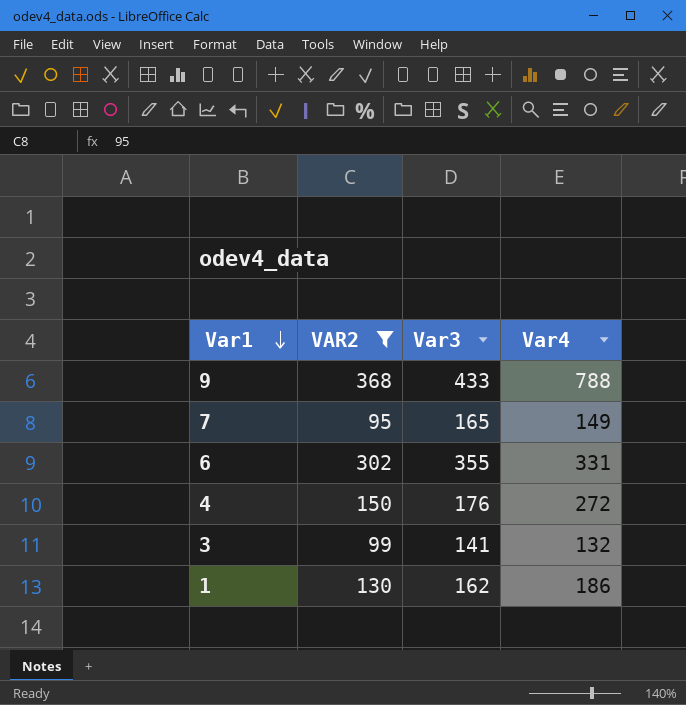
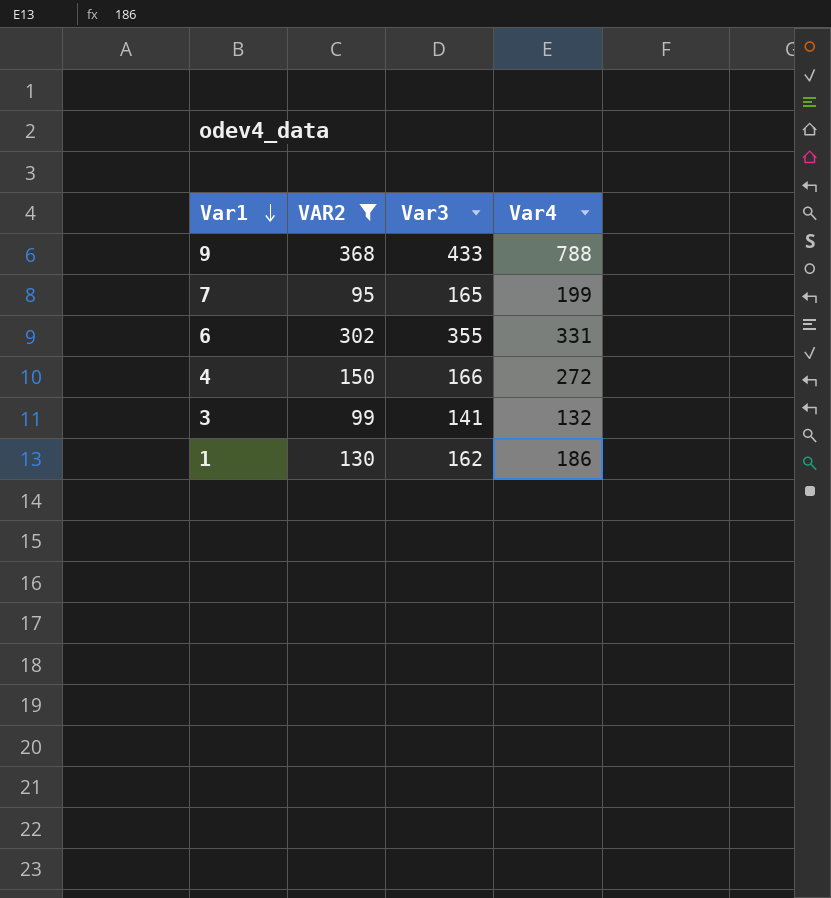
7 | Var4: 149 -> 199
4 | Var3: 176 -> 166

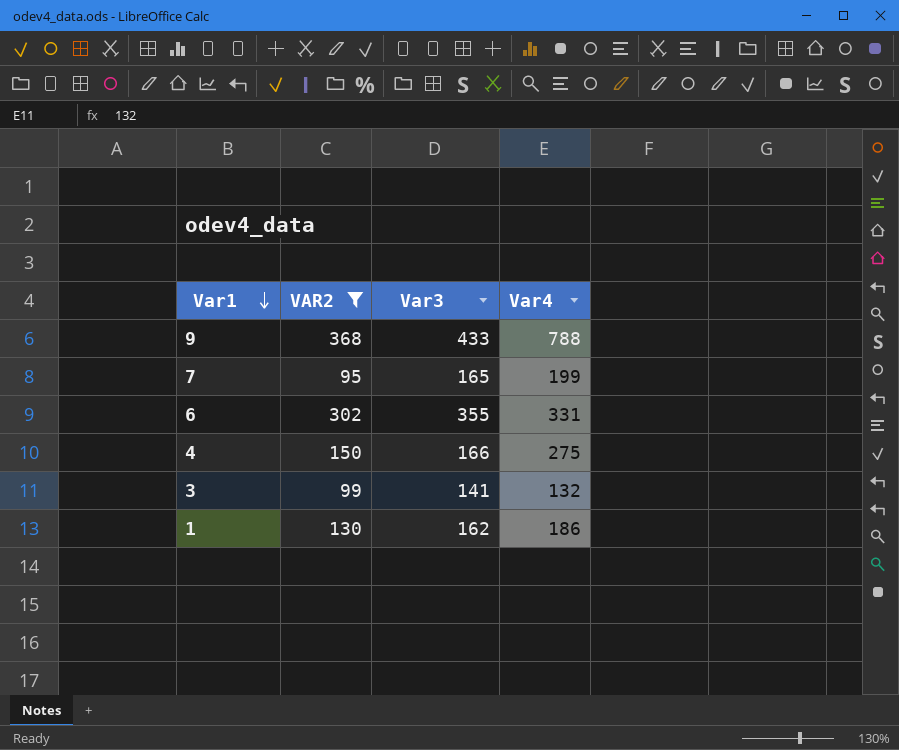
4 | Var4: 272 -> 275

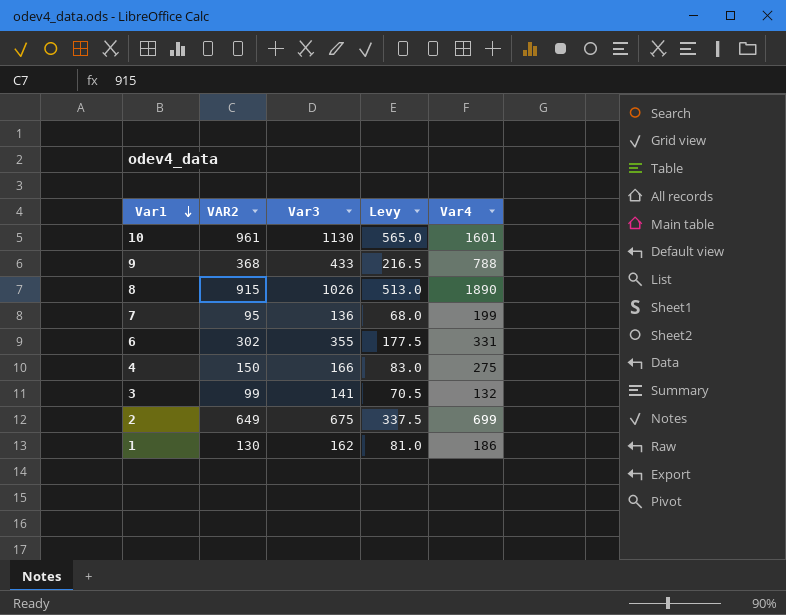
filter: VAR2 <= 368 -> none
column Levy | formula: none -> [Var3] * 0.5
7 | Var3: 165 -> 136

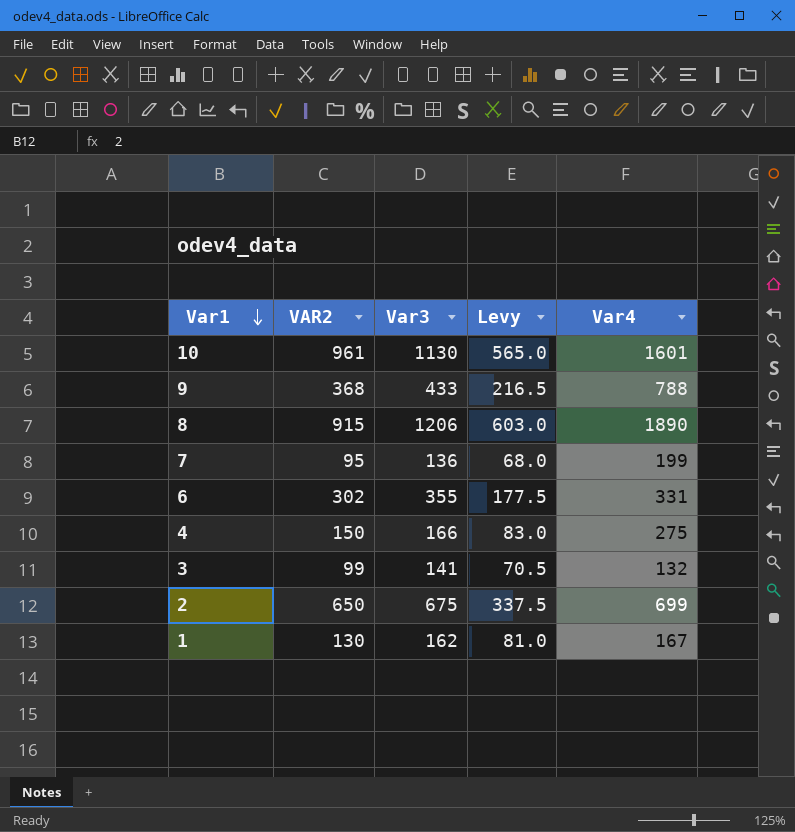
8 | Var3: 1026 -> 1206
8 | Levy: 513.0 -> 603.0
2 | VAR2: 649 -> 650
1 | Var4: 186 -> 167

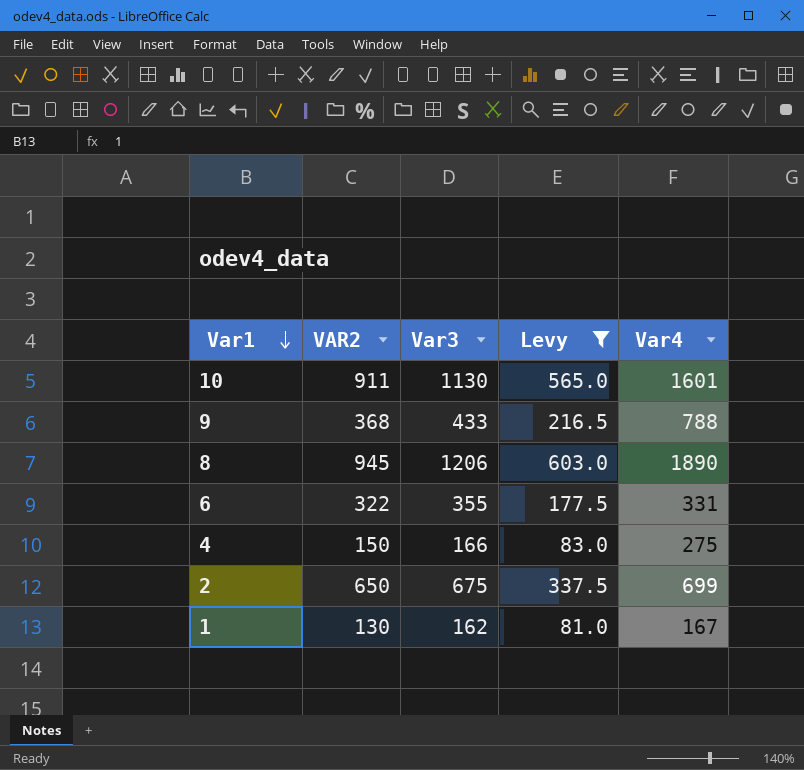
filter: none -> Levy >= 81.0
10 | VAR2: 961 -> 911
8 | VAR2: 915 -> 945
6 | VAR2: 302 -> 322

